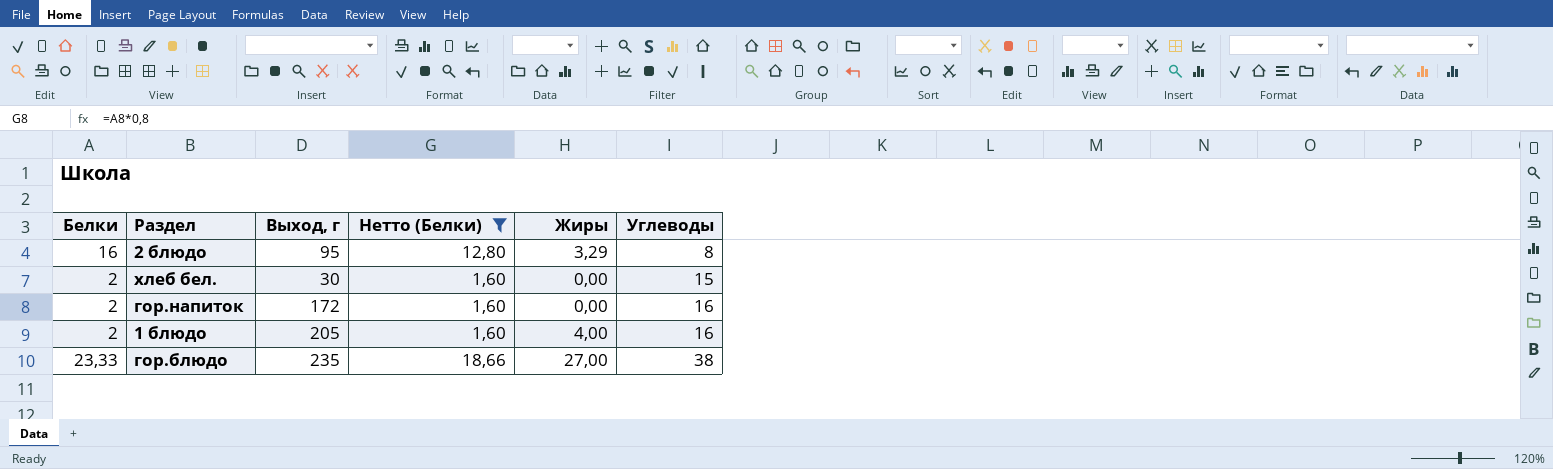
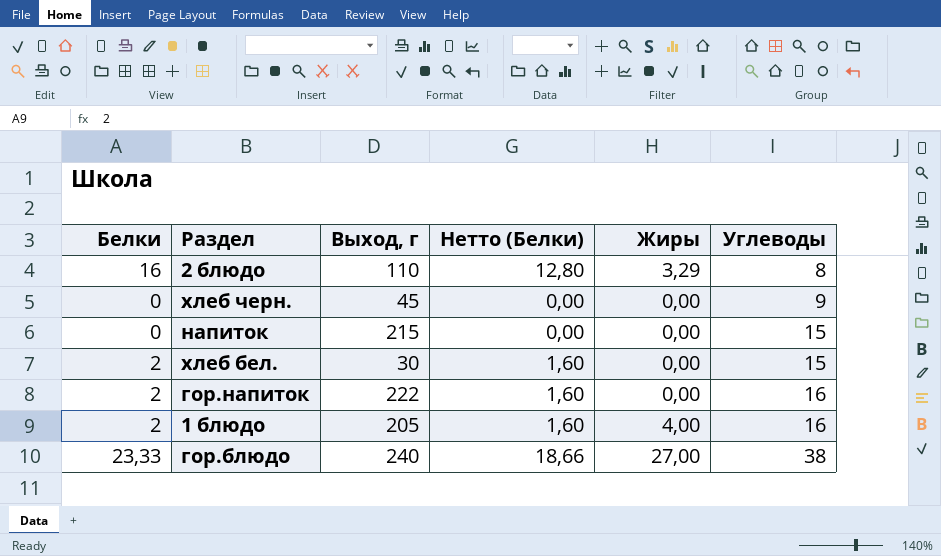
filter: Нетто (Белки) != 0,00 -> none
2 блюдо | Выход, г: 95 -> 110
гор.напиток | Выход, г: 172 -> 222
гор.блюдо | Выход, г: 235 -> 240

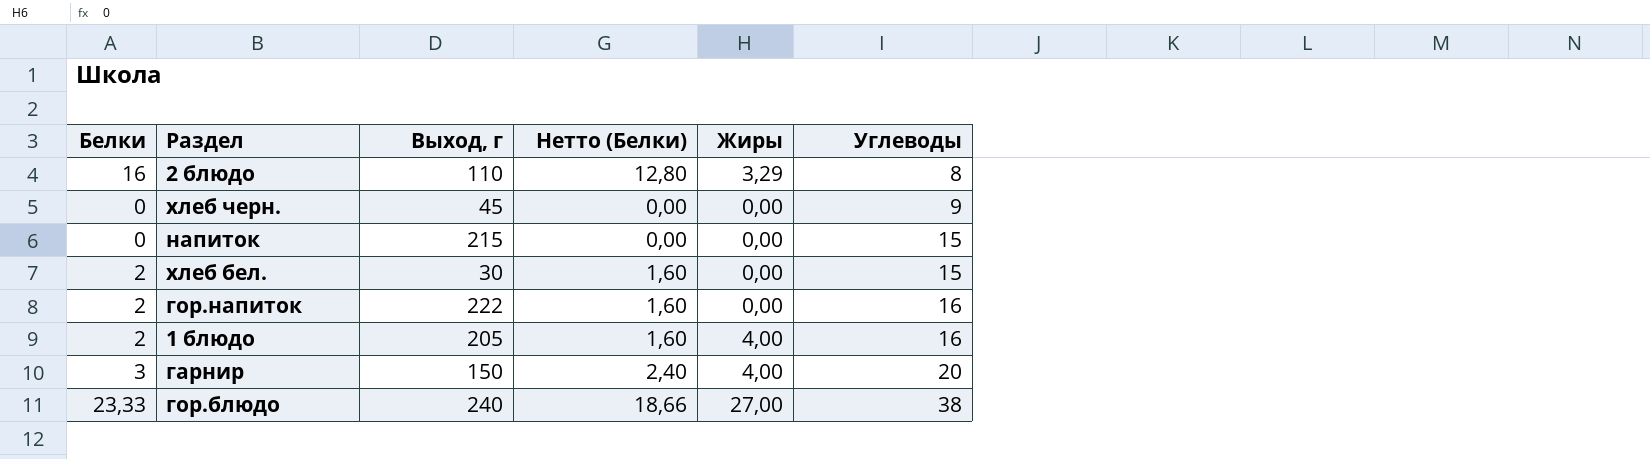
row гарнир: none -> 3 | 150 | 2,40 | 4,00 | 20

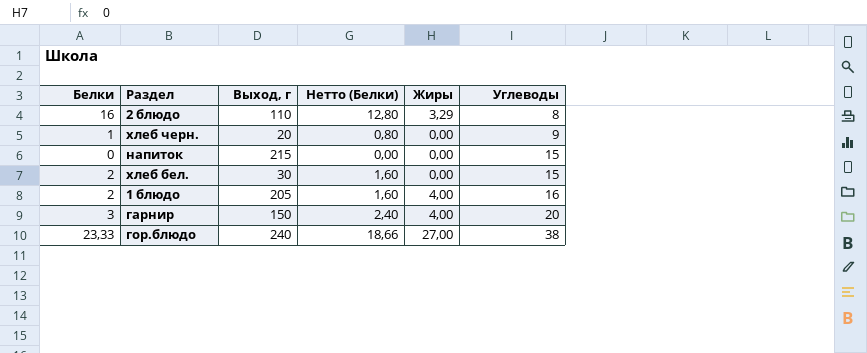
row гор.напиток: 2 | 222 | 1,60 | 0,00 | 16 -> none
хлеб черн. | Белки: 0 -> 1
хлеб черн. | Выход, г: 45 -> 20
хлеб черн. | Нетто (Белки): 0,00 -> 0,80

